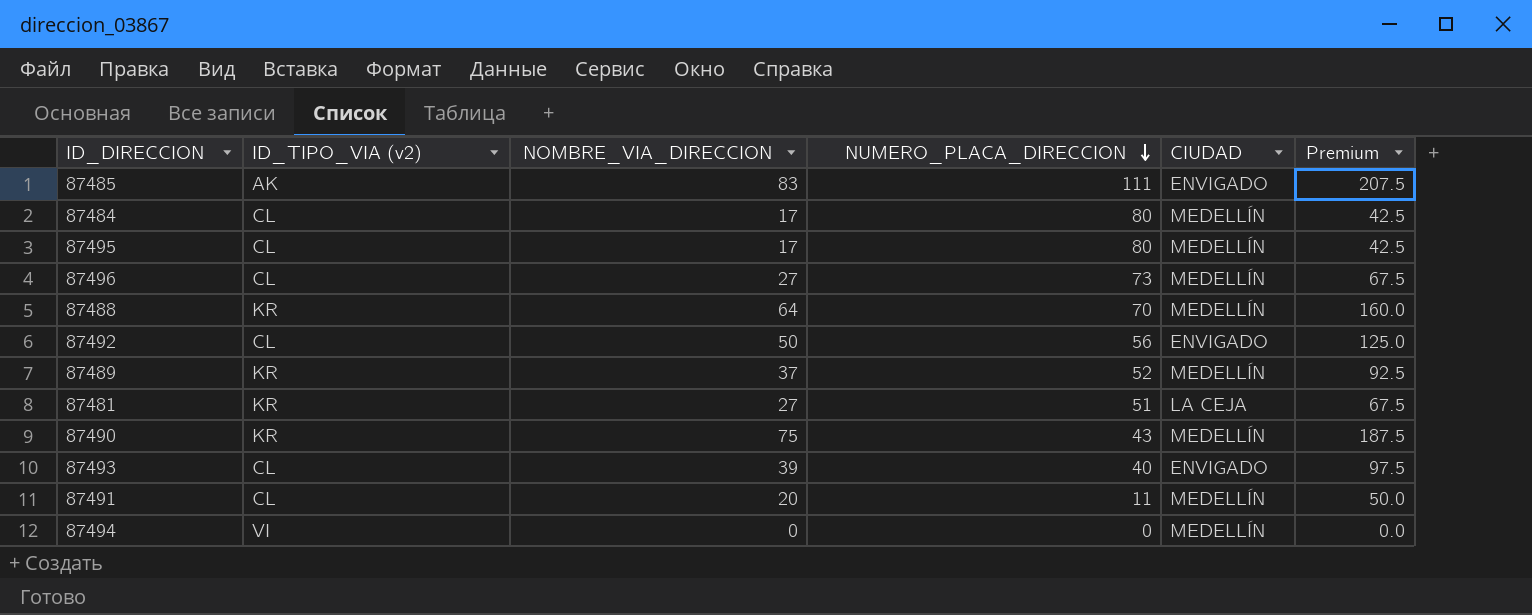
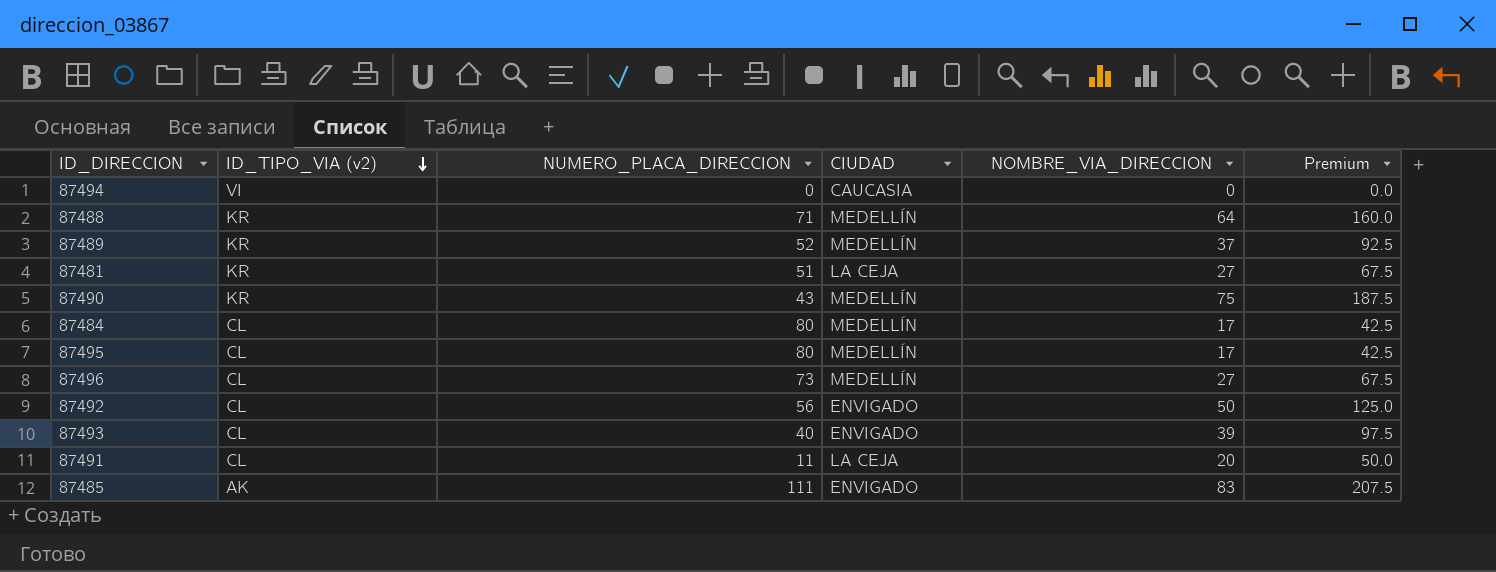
row order: NUMERO_PLACA_DIRECCION descending -> ID_TIPO_VIA (v2) descending
column NOMBRE_VIA_DIRECCION | position: 3 -> 5
87494 | CIUDAD: MEDELLÍN -> CAUCASIA
87488 | NUMERO_PLACA_DIRECCION: 70 -> 71
87491 | CIUDAD: MEDELLÍN -> LA CEJA

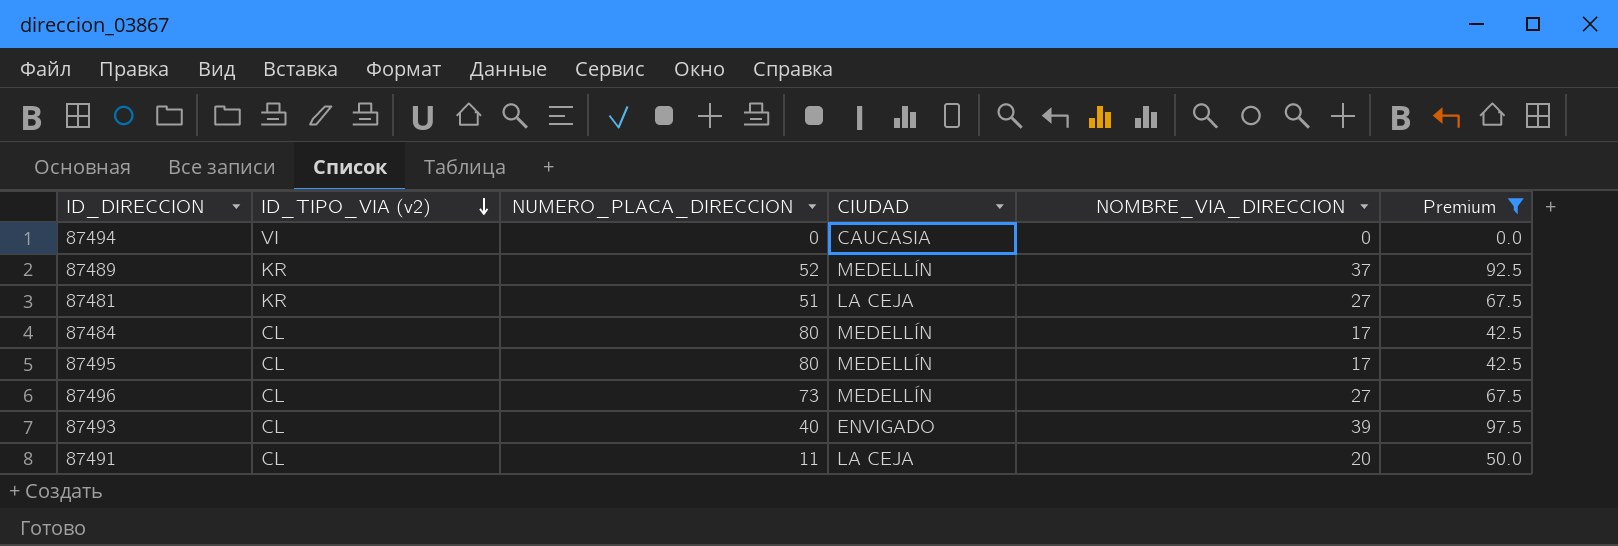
filter: none -> Premium <= 97.5

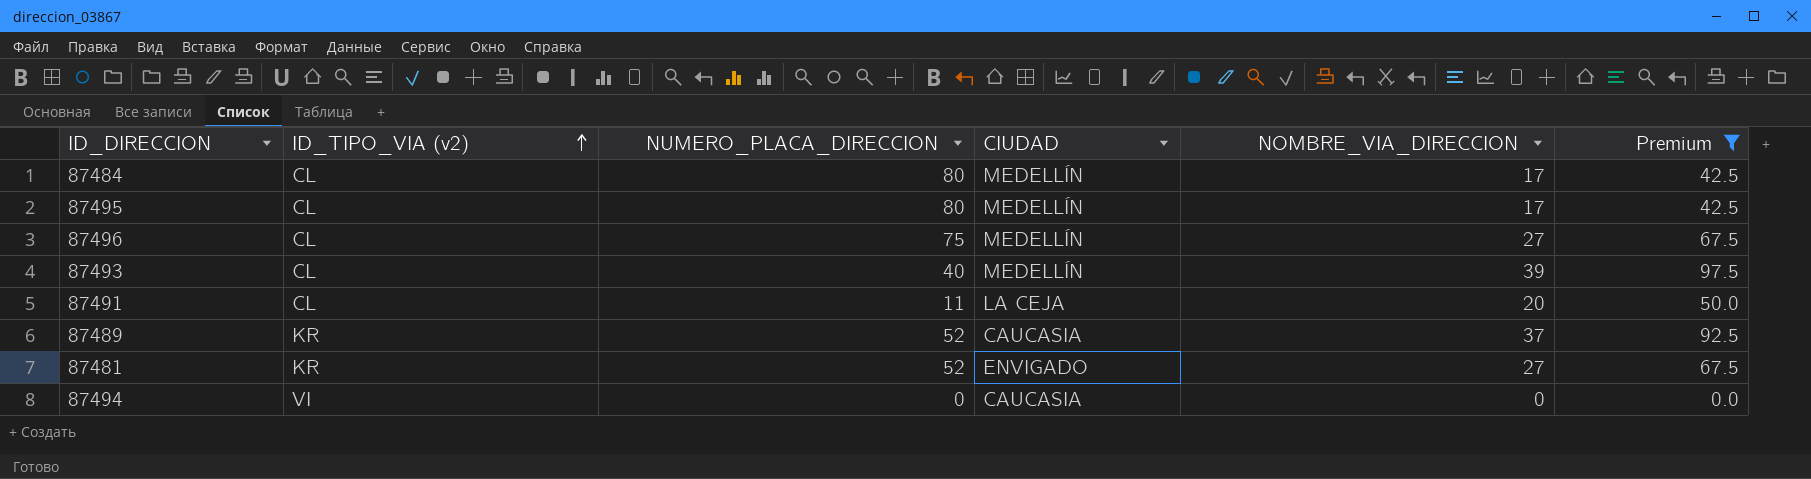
row order: ID_TIPO_VIA (v2) descending -> ID_TIPO_VIA (v2) ascending
87496 | NUMERO_PLACA_DIRECCION: 73 -> 75
87493 | CIUDAD: ENVIGADO -> MEDELLÍN
87489 | CIUDAD: MEDELLÍN -> CAUCASIA
87481 | NUMERO_PLACA_DIRECCION: 51 -> 52
87481 | CIUDAD: LA CEJA -> ENVIGADO

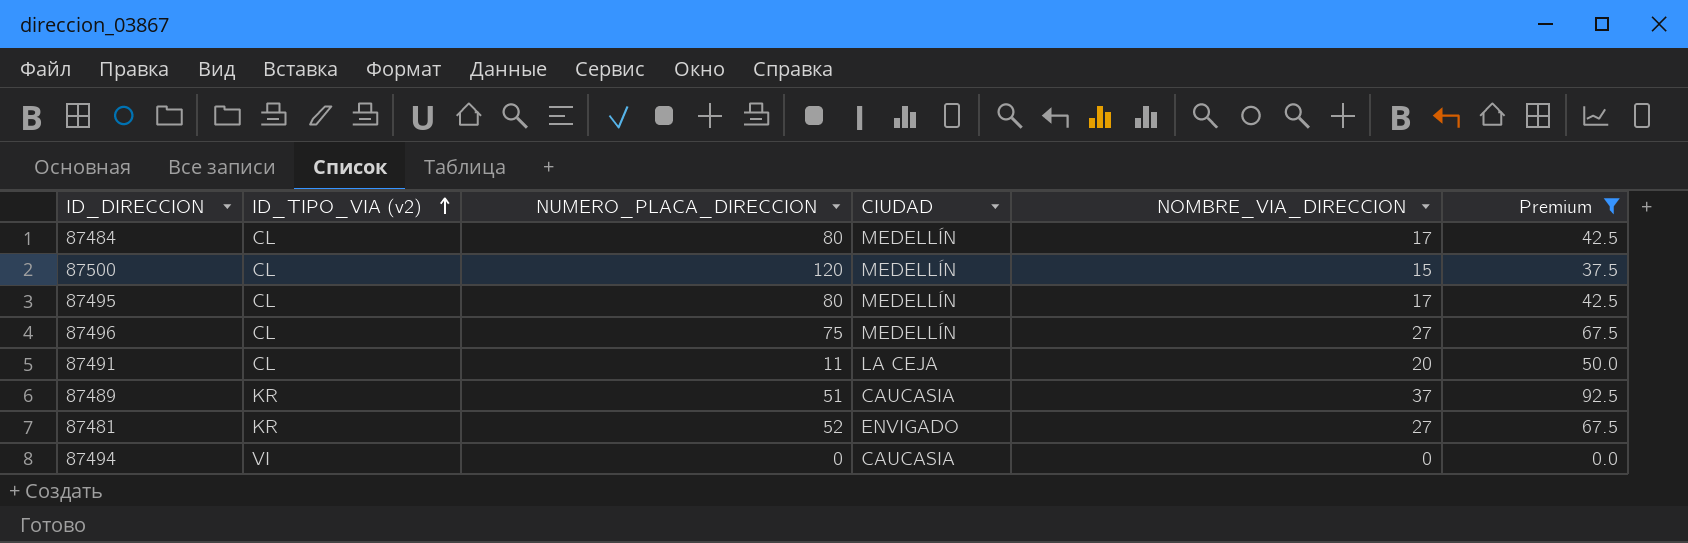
row 87493: CL | 40 | MEDELLÍN | 39 | 97.5 -> none
row 87500: none -> CL | 120 | MEDELLÍN | 15 | 37.5
87489 | NUMERO_PLACA_DIRECCION: 52 -> 51

